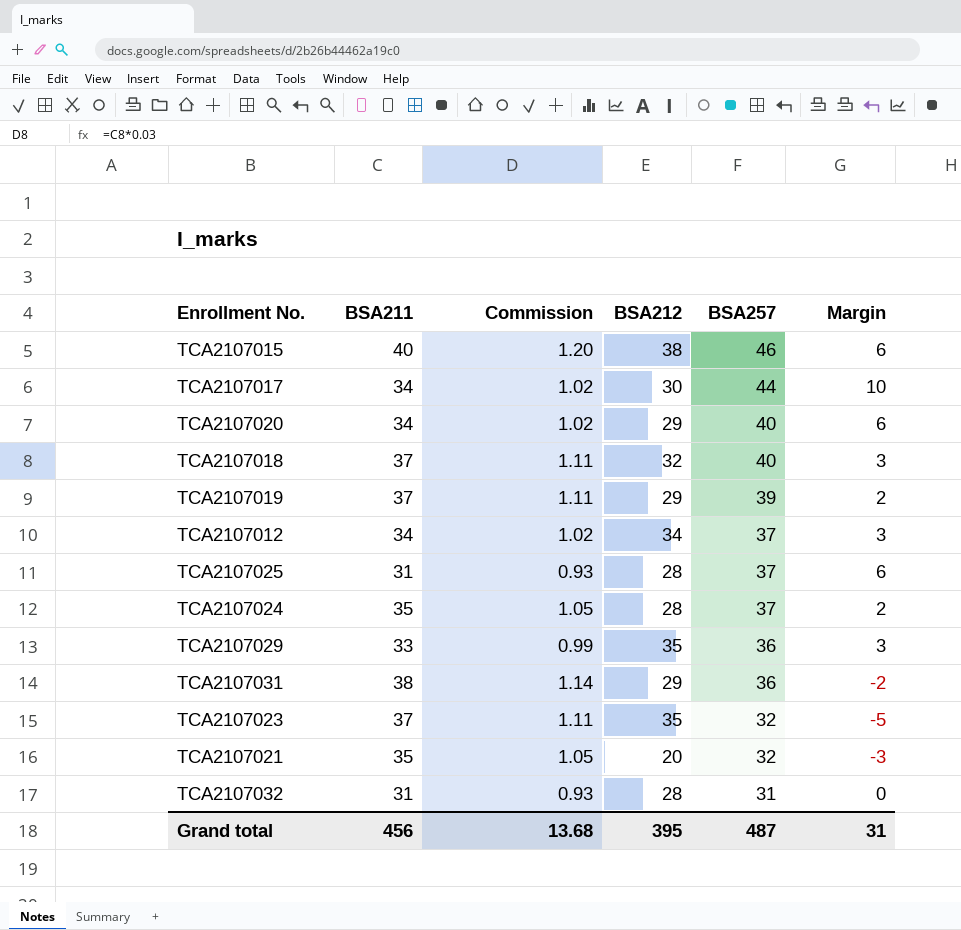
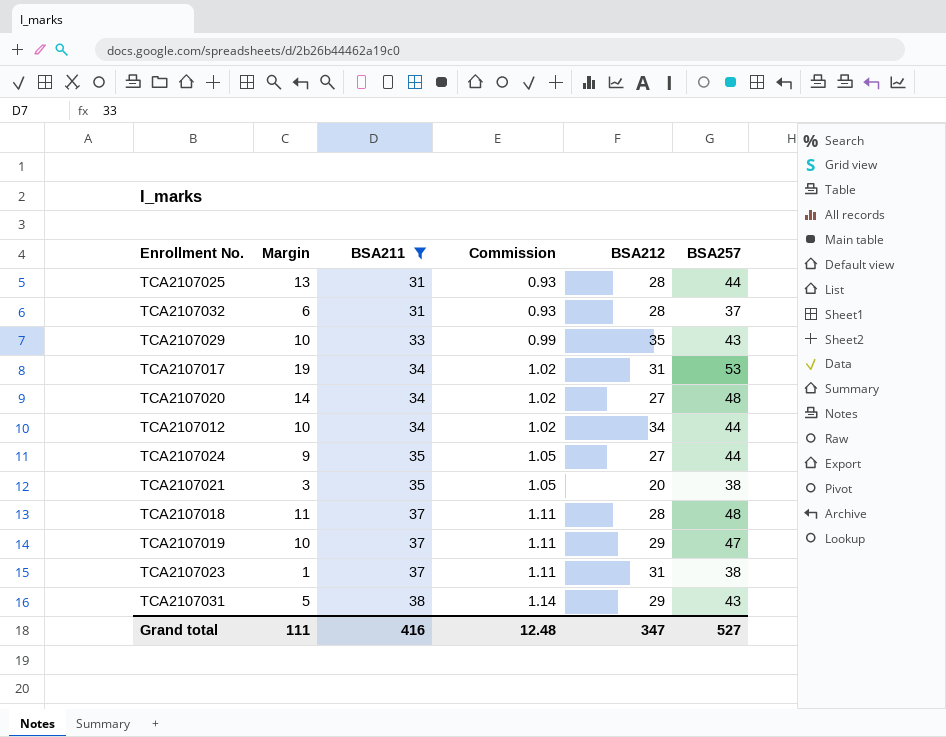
filter: none -> BSA211 != 40
row order: BSA257 descending -> BSA211 ascending
column Margin | position: 6 -> 2
TCA2107025 | Margin: 6 -> 13
TCA2107025 | BSA257: 37 -> 44
TCA2107032 | Margin: 0 -> 6
TCA2107032 | BSA257: 31 -> 37
TCA2107029 | Margin: 3 -> 10
TCA2107029 | BSA257: 36 -> 43
TCA2107017 | Margin: 10 -> 19
TCA2107017 | BSA212: 30 -> 31
TCA2107017 | BSA257: 44 -> 53
TCA2107020 | Margin: 6 -> 14
TCA2107020 | BSA212: 29 -> 27
TCA2107020 | BSA257: 40 -> 48
TCA2107012 | Margin: 3 -> 10
TCA2107012 | BSA257: 37 -> 44
TCA2107024 | Margin: 2 -> 9
TCA2107024 | BSA212: 28 -> 27
TCA2107024 | BSA257: 37 -> 44
TCA2107021 | Margin: -3 -> 3
TCA2107021 | BSA257: 32 -> 38
TCA2107018 | Margin: 3 -> 11
TCA2107018 | BSA212: 32 -> 28
TCA2107018 | BSA257: 40 -> 48
TCA2107019 | Margin: 2 -> 10
TCA2107019 | BSA257: 39 -> 47
TCA2107023 | Margin: -5 -> 1
TCA2107023 | BSA212: 35 -> 31
TCA2107023 | BSA257: 32 -> 38
TCA2107031 | Margin: -2 -> 5
TCA2107031 | BSA257: 36 -> 43
Grand total | Margin: 31 -> 111
Grand total | BSA211: 456 -> 416
Grand total | Commission: 13.68 -> 12.48
Grand total | BSA212: 395 -> 347
Grand total | BSA257: 487 -> 527

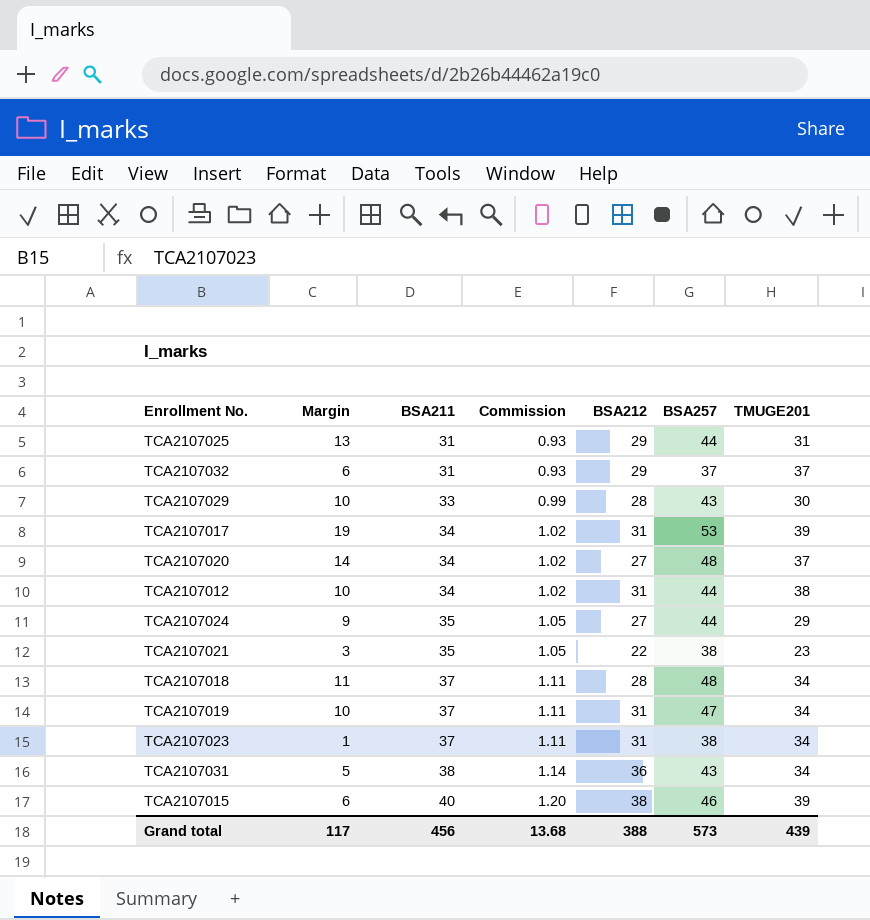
filter: BSA211 != 40 -> none
column TMUGE201 | position: none -> 7
TCA2107025 | BSA212: 28 -> 29
TCA2107032 | BSA212: 28 -> 29
TCA2107029 | BSA212: 35 -> 28
TCA2107012 | BSA212: 34 -> 31
TCA2107021 | BSA212: 20 -> 22
TCA2107019 | BSA212: 29 -> 31
TCA2107031 | BSA212: 29 -> 36
Grand total | Margin: 111 -> 117
Grand total | BSA211: 416 -> 456
Grand total | Commission: 12.48 -> 13.68
Grand total | BSA212: 347 -> 388
Grand total | BSA257: 527 -> 573

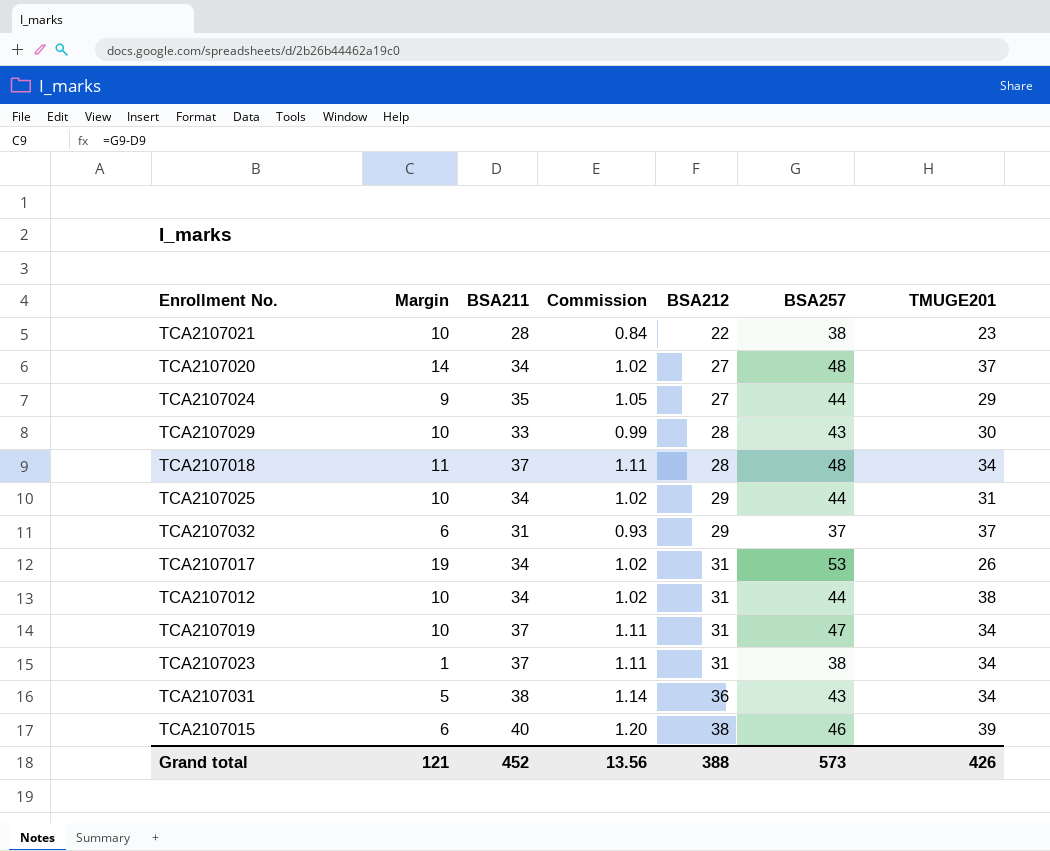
row order: BSA211 ascending -> BSA212 ascending
TCA2107021 | Margin: 3 -> 10
TCA2107021 | BSA211: 35 -> 28
TCA2107021 | Commission: 1.05 -> 0.84
TCA2107025 | Margin: 13 -> 10
TCA2107025 | BSA211: 31 -> 34
TCA2107025 | Commission: 0.93 -> 1.02
TCA2107017 | TMUGE201: 39 -> 26
Grand total | Margin: 117 -> 121
Grand total | BSA211: 456 -> 452
Grand total | Commission: 13.68 -> 13.56
Grand total | TMUGE201: 439 -> 426

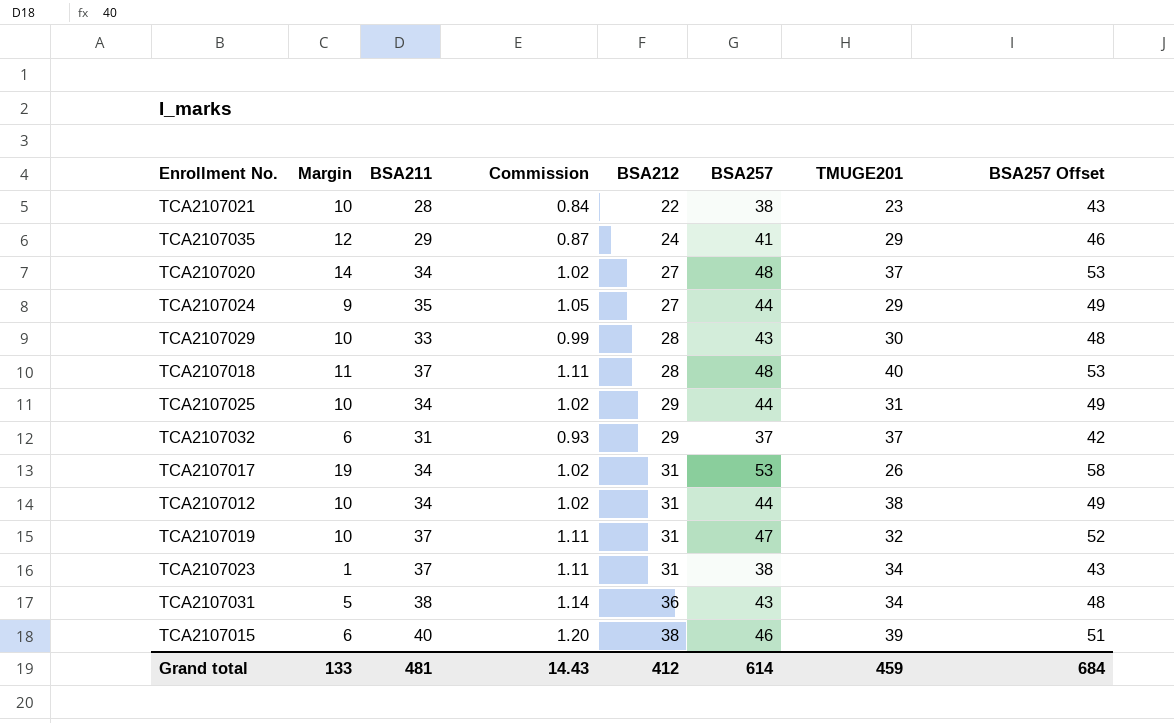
column BSA257 Offset | formula: none -> [BSA257] + 5
row TCA2107035: none -> 12 | 29 | 0.87 | 24 | 41 | 29 | 46
TCA2107018 | TMUGE201: 34 -> 40
TCA2107019 | TMUGE201: 34 -> 32
Grand total | Margin: 121 -> 133
Grand total | BSA211: 452 -> 481
Grand total | Commission: 13.56 -> 14.43
Grand total | BSA212: 388 -> 412
Grand total | BSA257: 573 -> 614
Grand total | TMUGE201: 426 -> 459

